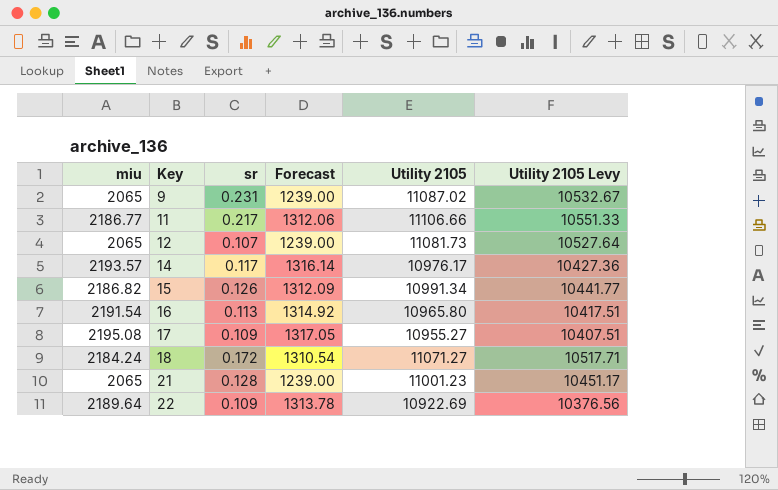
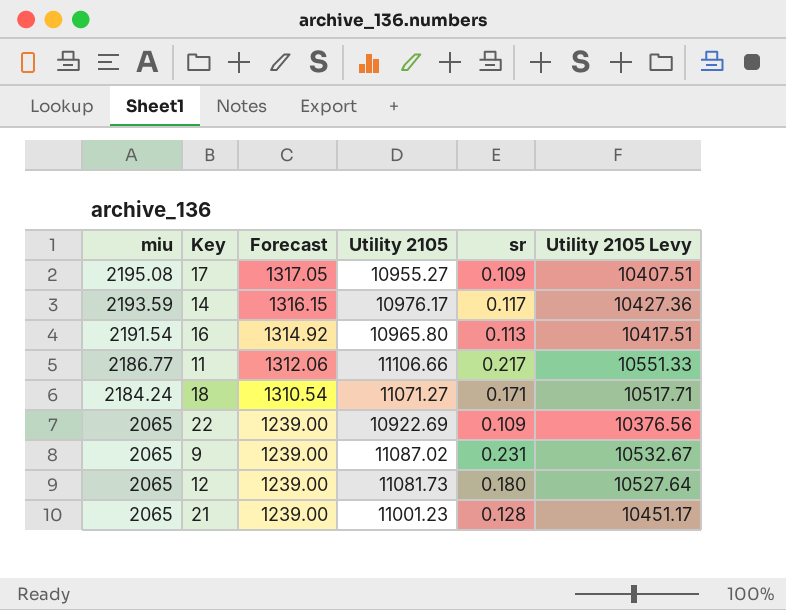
row order: Key ascending -> miu descending
column sr | position: 3 -> 5
row 15: 2186.82 | 0.126 | 1312.09 | 10991.34 | 10441.77 -> none
14 | miu: 2193.57 -> 2193.59
14 | Forecast: 1316.14 -> 1316.15
18 | sr: 0.172 -> 0.171
22 | miu: 2189.64 -> 2065
22 | Forecast: 1313.78 -> 1239.00
12 | sr: 0.107 -> 0.180

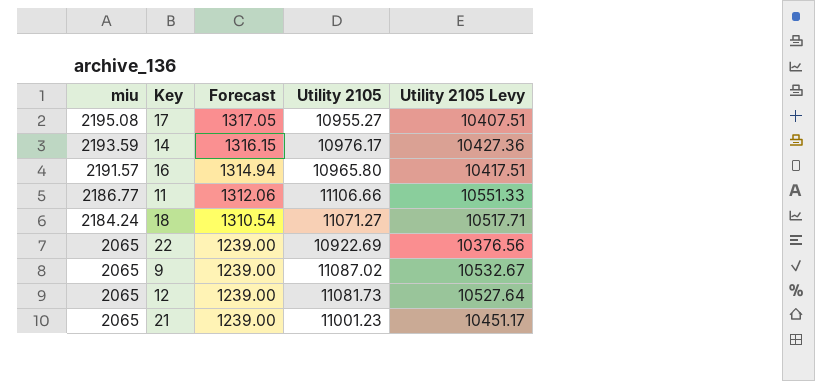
column sr | position: 5 -> none
16 | miu: 2191.54 -> 2191.57
16 | Forecast: 1314.92 -> 1314.94

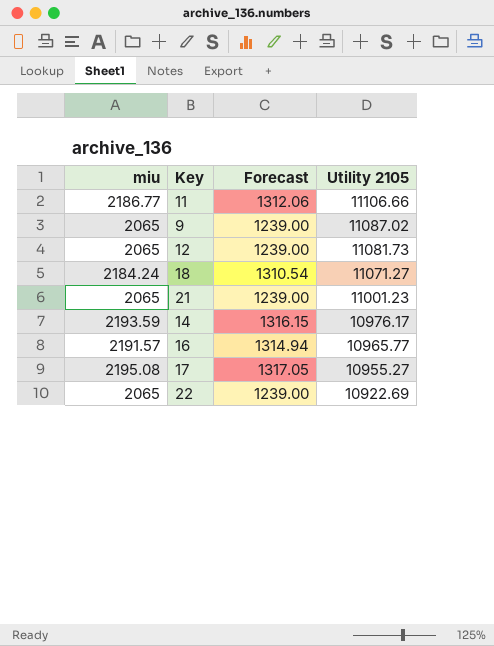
row order: miu descending -> Utility 2105 descending
column Utility 2105 Levy | formula: [Utility 2105] * 0.95 -> none
16 | Utility 2105: 10965.80 -> 10965.77

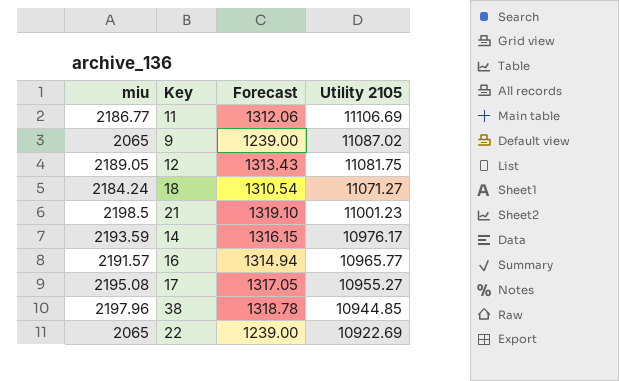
11 | Utility 2105: 11106.66 -> 11106.69
12 | miu: 2065 -> 2189.05
12 | Forecast: 1239.00 -> 1313.43
12 | Utility 2105: 11081.73 -> 11081.75
21 | miu: 2065 -> 2198.5
21 | Forecast: 1239.00 -> 1319.10
row 38: none -> 2197.96 | 1318.78 | 10944.85

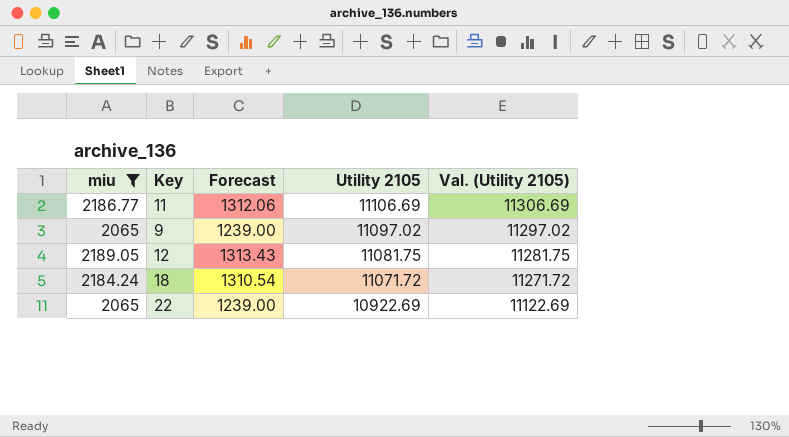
filter: none -> miu <= 2189.05
column Val. (Utility 2105) | formula: none -> [Utility 2105] + 200
9 | Utility 2105: 11087.02 -> 11097.02
18 | Utility 2105: 11071.27 -> 11071.72

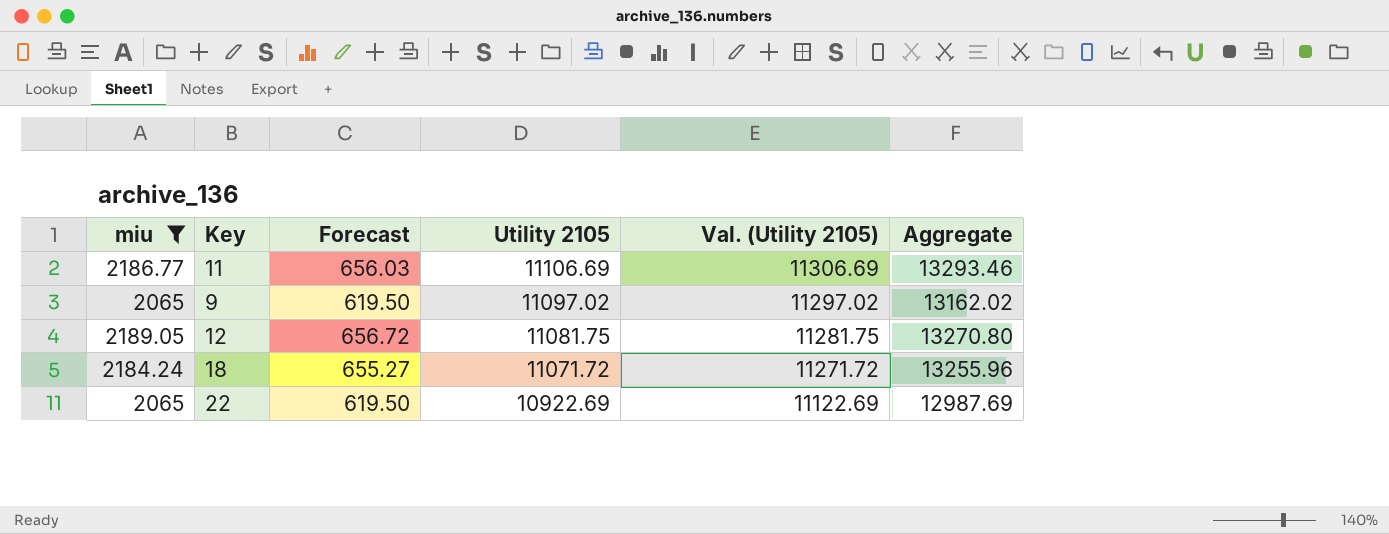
column Forecast | formula: [miu] * 0.6 -> [miu] * 0.3
column Aggregate | formula: none -> [miu] + [Utility 2105]

